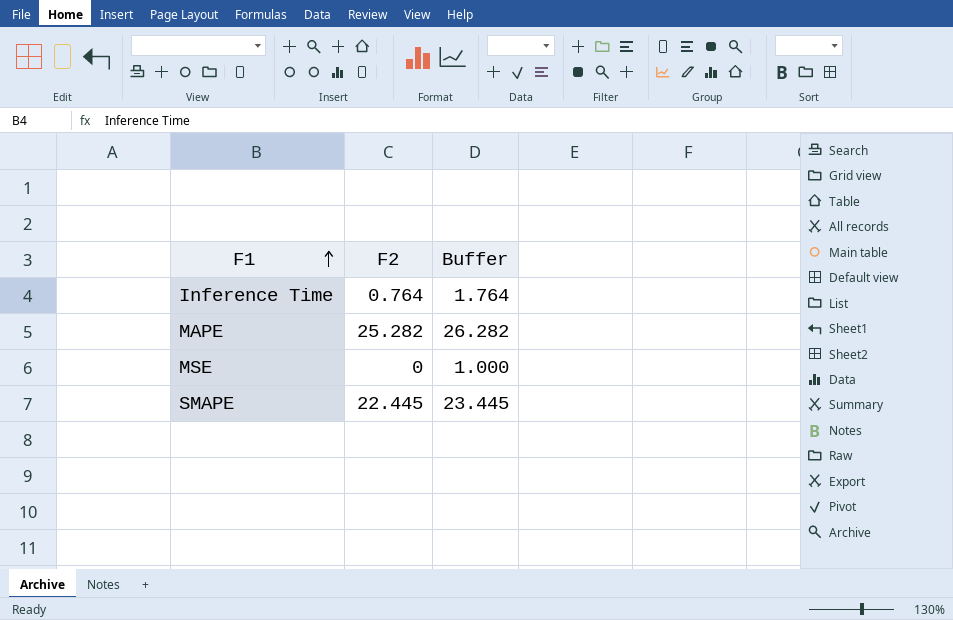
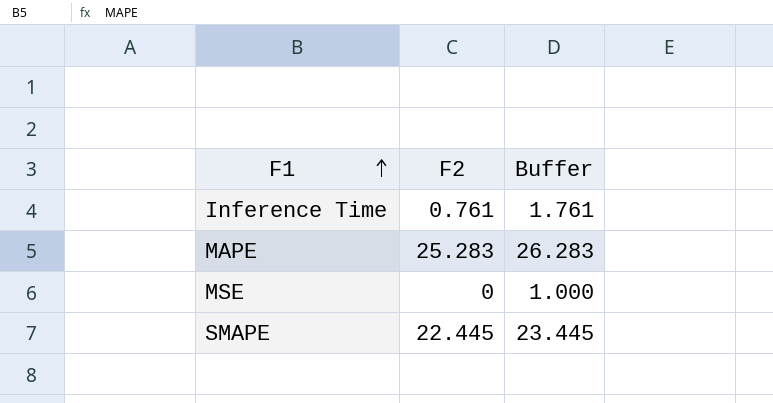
Inference Time | F2: 0.764 -> 0.761
Inference Time | Buffer: 1.764 -> 1.761
MAPE | F2: 25.282 -> 25.283
MAPE | Buffer: 26.282 -> 26.283

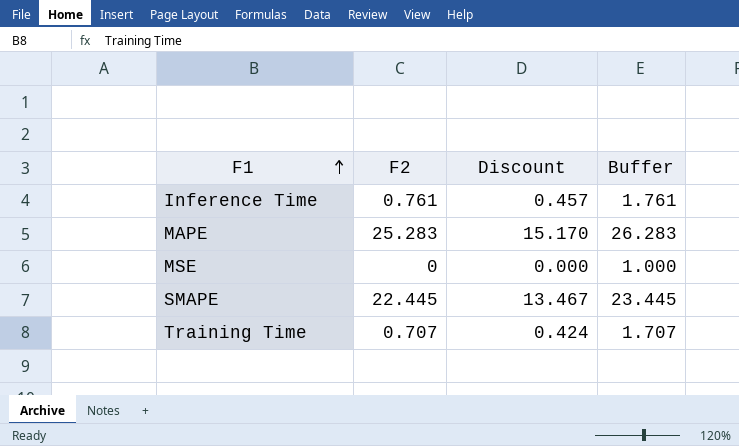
column Discount | formula: none -> [F2] * 0.6
row Training Time: none -> 0.707 | 0.424 | 1.707

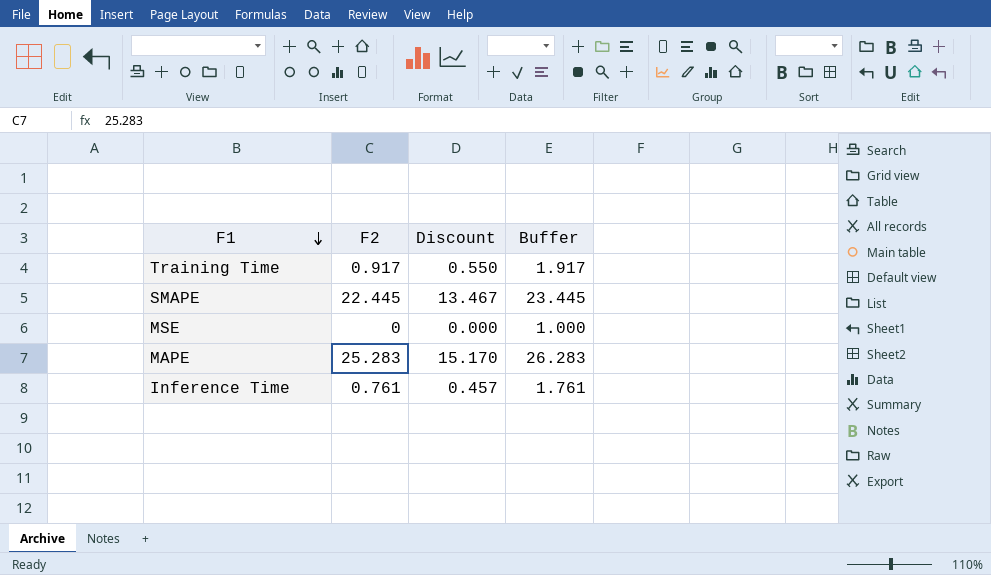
row order: F1 ascending -> F1 descending
Training Time | F2: 0.707 -> 0.917
Training Time | Discount: 0.424 -> 0.550
Training Time | Buffer: 1.707 -> 1.917

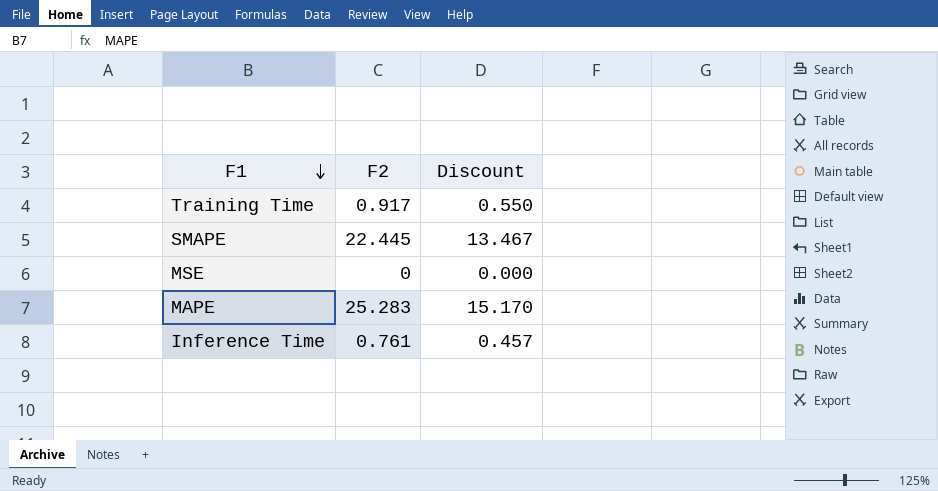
column Buffer | formula: [F2] + 1 -> none

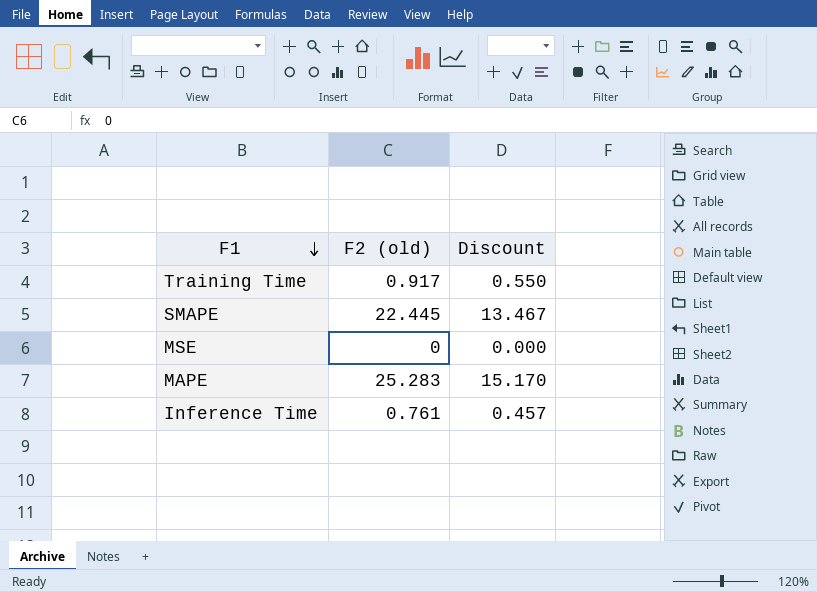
column name: F2 -> F2 (old)

